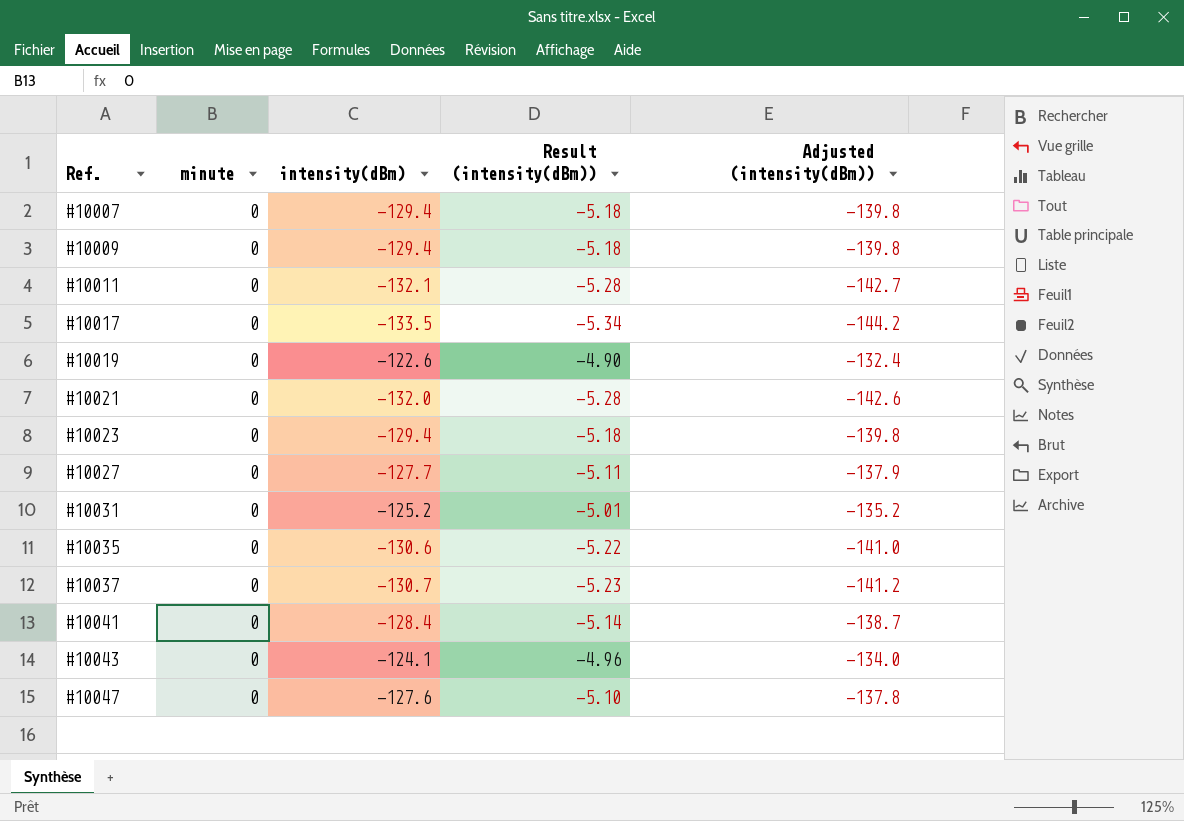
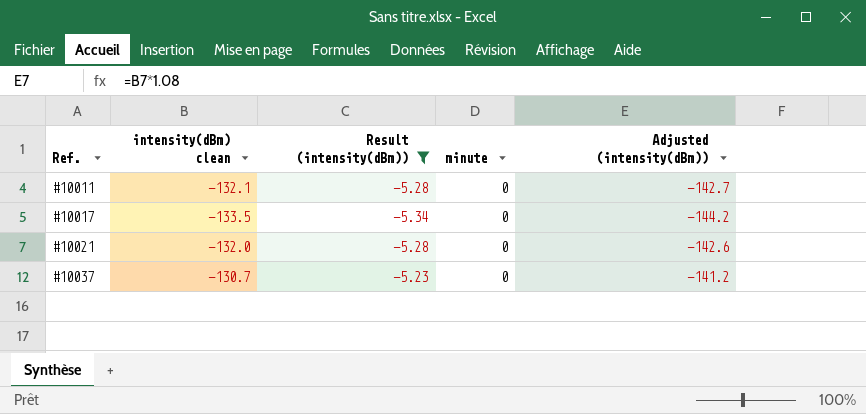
filter: none -> Result (intensity(dBm)) <= -5.23
column name: intensity(dBm) -> intensity(dBm) clean
column minute | position: 2 -> 4

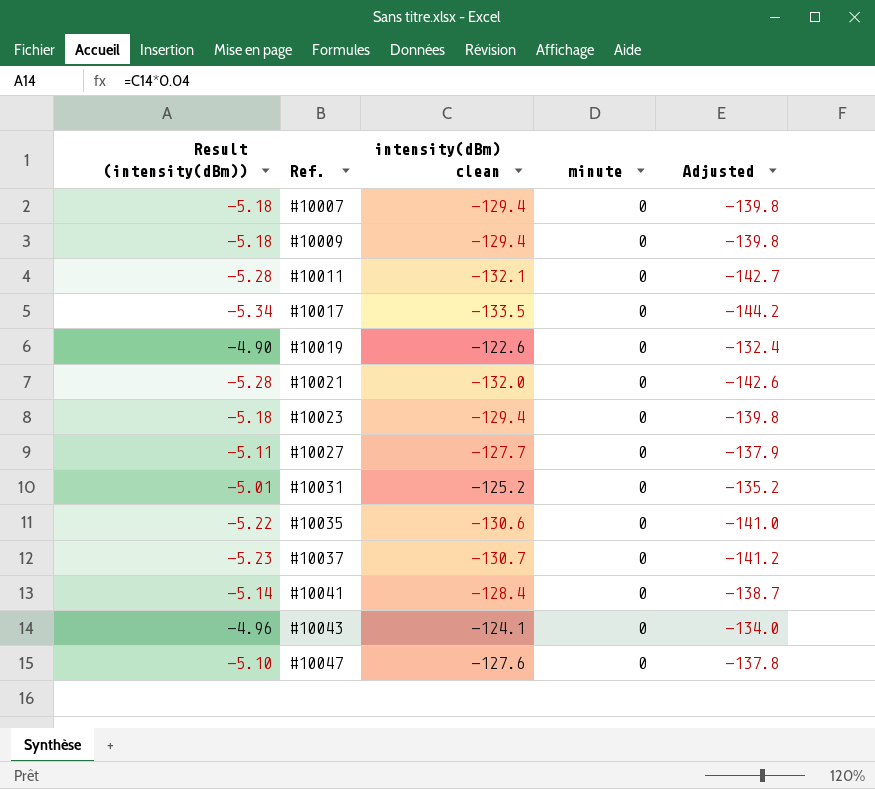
filter: Result (intensity(dBm)) <= -5.23 -> none
column Result (intensity(dBm)) | position: 3 -> 1
column name: Adjusted (intensity(dBm)) -> Adjusted

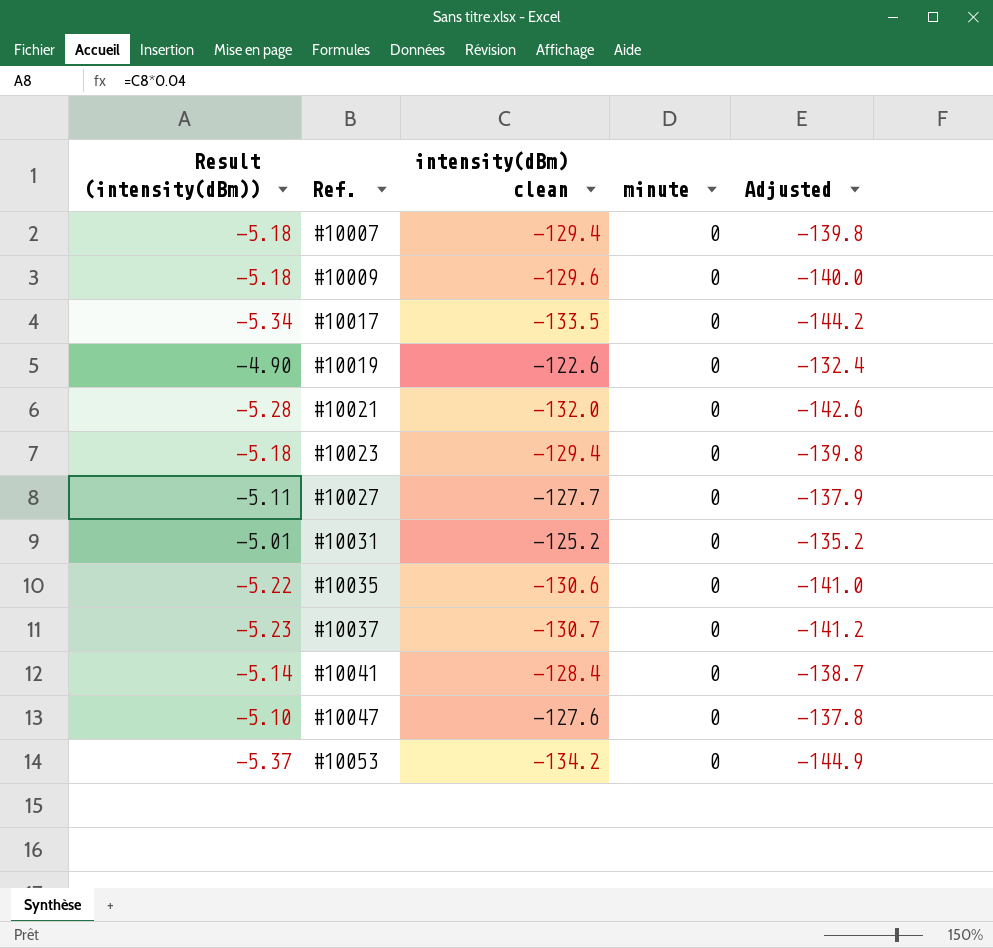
row #10011: -5.28 | -132.1 | 0 | -142.7 -> none
row #10043: -4.96 | -124.1 | 0 | -134.0 -> none
#10009 | intensity(dBm) clean: -129.4 -> -129.6
#10009 | Adjusted: -139.8 -> -140.0
row #10053: none -> -5.37 | -134.2 | 0 | -144.9

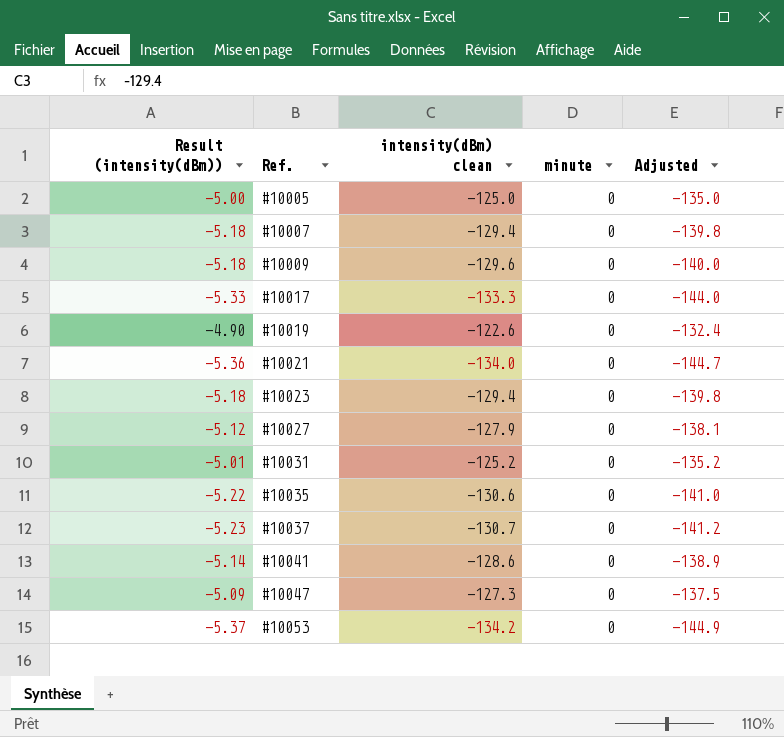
row #10005: none -> -5.00 | -125.0 | 0 | -135.0
#10017 | Result (intensity(dBm)): -5.34 -> -5.33
#10017 | intensity(dBm) clean: -133.5 -> -133.3
#10017 | Adjusted: -144.2 -> -144.0
#10021 | Result (intensity(dBm)): -5.28 -> -5.36
#10021 | intensity(dBm) clean: -132.0 -> -134.0
#10021 | Adjusted: -142.6 -> -144.7
#10027 | Result (intensity(dBm)): -5.11 -> -5.12
#10027 | intensity(dBm) clean: -127.7 -> -127.9
#10027 | Adjusted: -137.9 -> -138.1
#10041 | intensity(dBm) clean: -128.4 -> -128.6
#10041 | Adjusted: -138.7 -> -138.9
#10047 | Result (intensity(dBm)): -5.10 -> -5.09
#10047 | intensity(dBm) clean: -127.6 -> -127.3
#10047 | Adjusted: -137.8 -> -137.5

